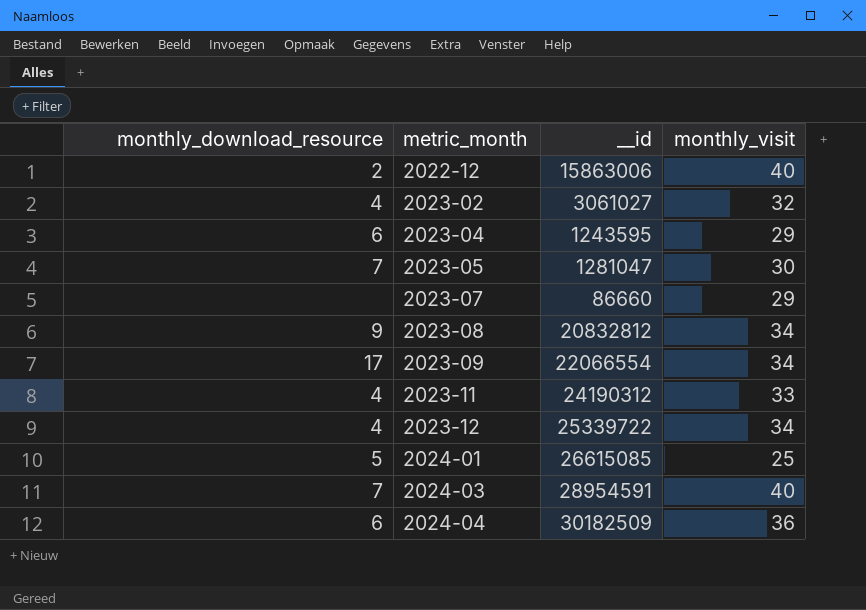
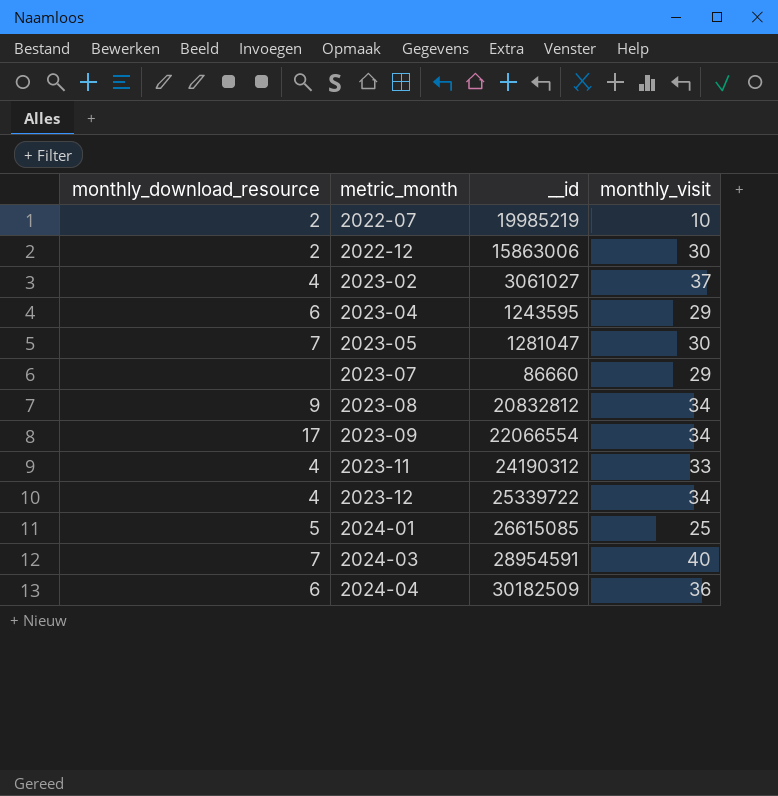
row 2022-07: none -> 2 | 19985219 | 10
2022-12 | monthly_visit: 40 -> 30
2023-02 | monthly_visit: 32 -> 37

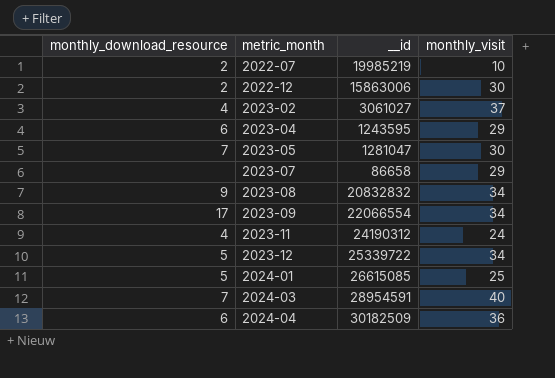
2023-07 | __id: 86660 -> 86658
2023-08 | __id: 20832812 -> 20832832
2023-11 | monthly_visit: 33 -> 24
2023-12 | monthly_download_resource: 4 -> 5

